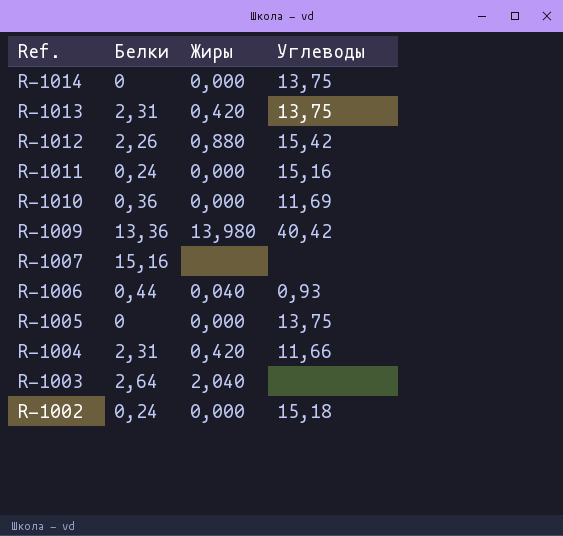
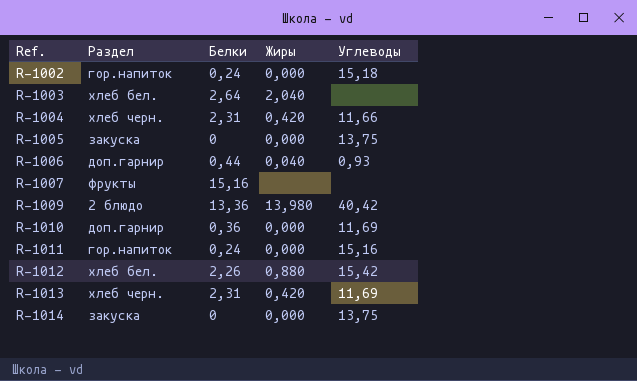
row order: Ref. descending -> Ref. ascending
column Раздел | position: none -> 2
R-1013 | Углеводы: 13,75 -> 11,69

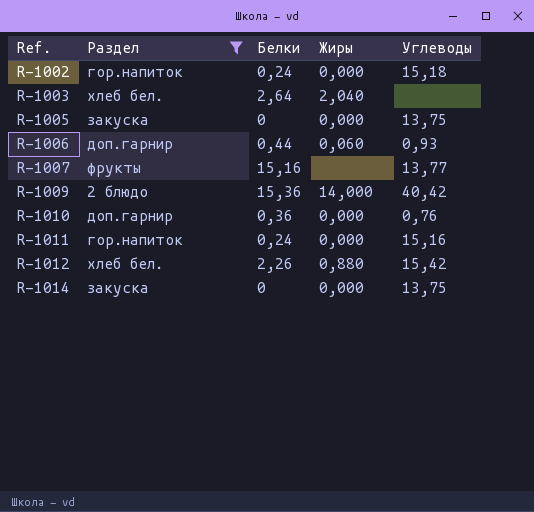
filter: none -> Раздел != хлеб черн.
R-1006 | Жиры: 0,040 -> 0,060
R-1007 | Углеводы: none -> 13,77
R-1009 | Белки: 13,36 -> 15,36
R-1009 | Жиры: 13,980 -> 14,000
R-1010 | Углеводы: 11,69 -> 0,76

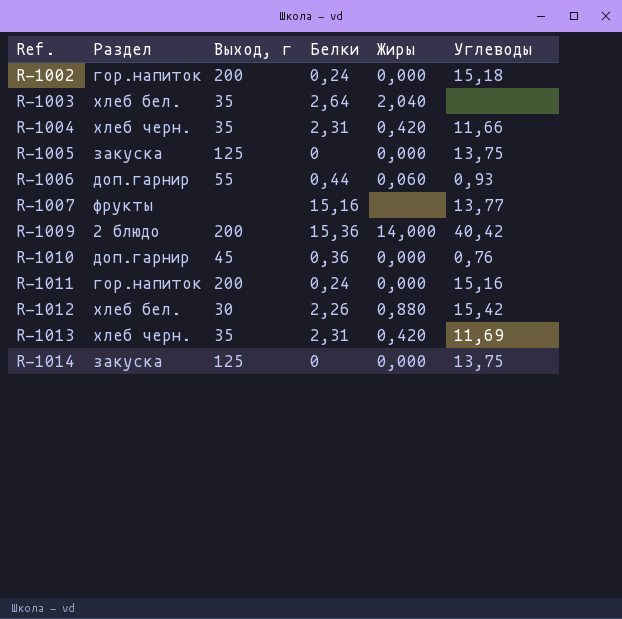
filter: Раздел != хлеб черн. -> none
column Выход, г | position: none -> 3

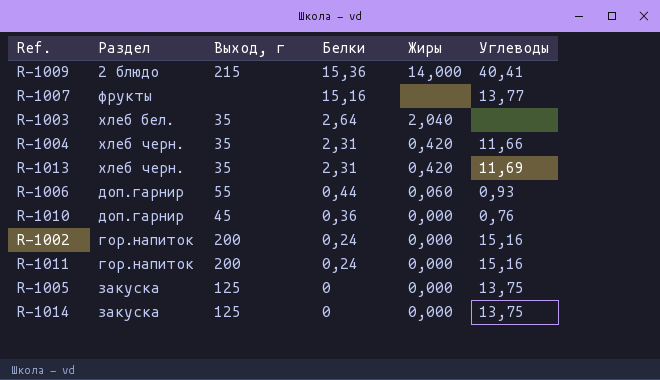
row order: Ref. ascending -> Белки descending
row R-1012: хлеб бел. | 30 | 2,26 | 0,880 | 15,42 -> none
R-1009 | Выход, г: 200 -> 215
R-1009 | Углеводы: 40,42 -> 40,41
R-1002 | Углеводы: 15,18 -> 15,16

